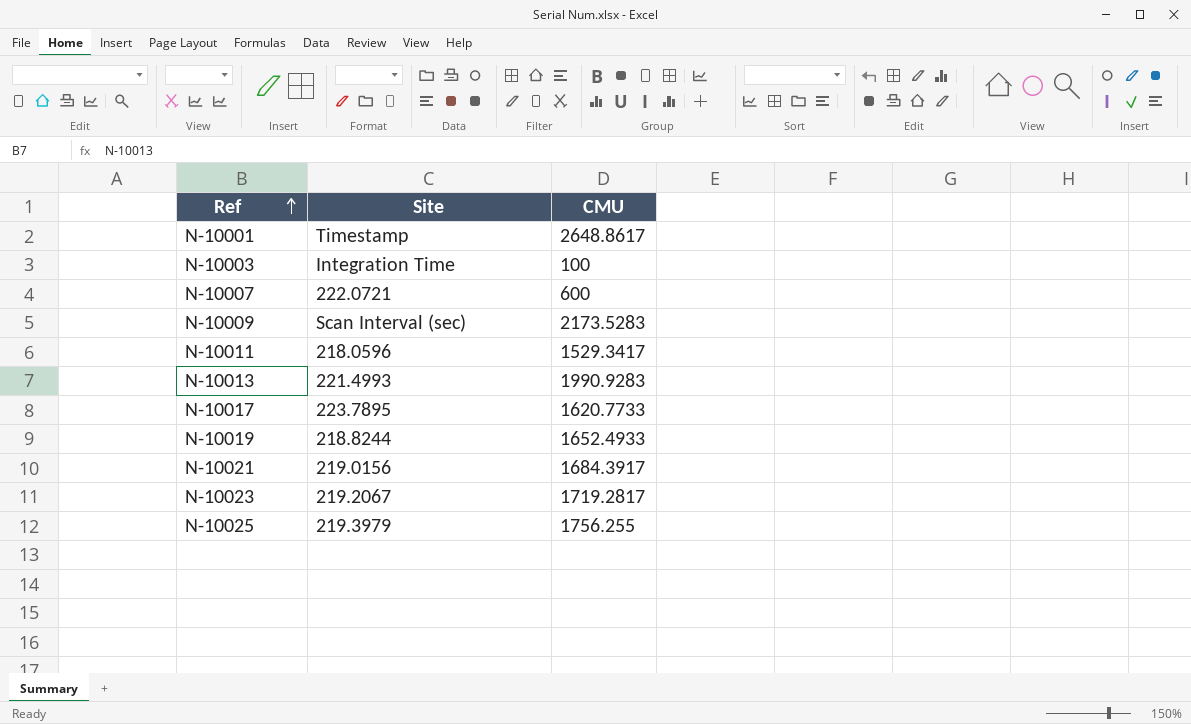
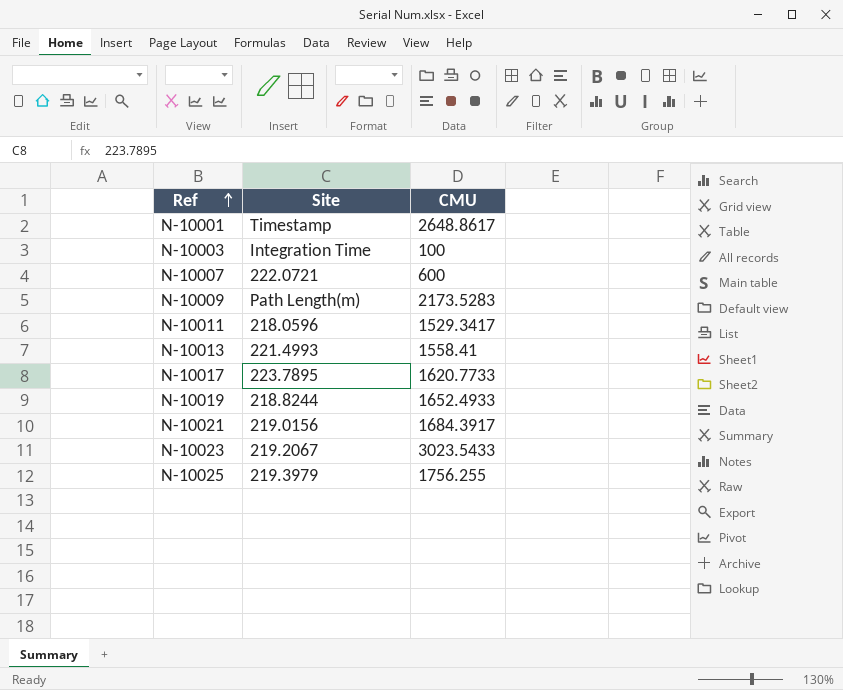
N-10009 | Site: Scan Interval (sec) -> Path Length(m)
N-10013 | CMU: 1990.9283 -> 1558.41
N-10023 | CMU: 1719.2817 -> 3023.5433

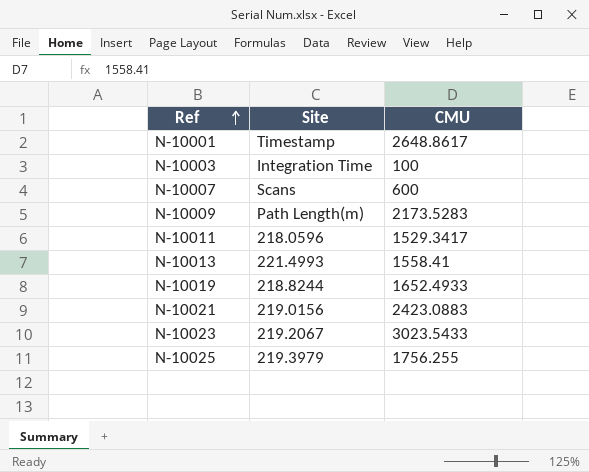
row N-10017: 223.7895 | 1620.7733 -> none
N-10007 | Site: 222.0721 -> Scans
N-10021 | CMU: 1684.3917 -> 2423.0883

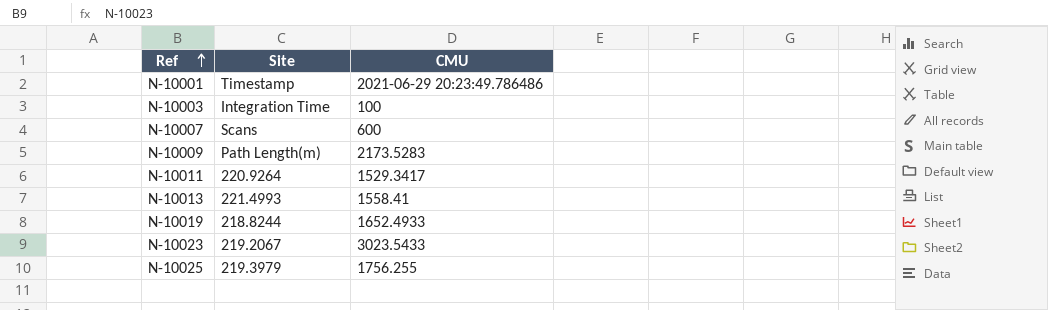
row N-10021: 219.0156 | 2423.0883 -> none
N-10001 | CMU: 2648.8617 -> 2021-06-29 20:23:49.786486
N-10011 | Site: 218.0596 -> 220.9264

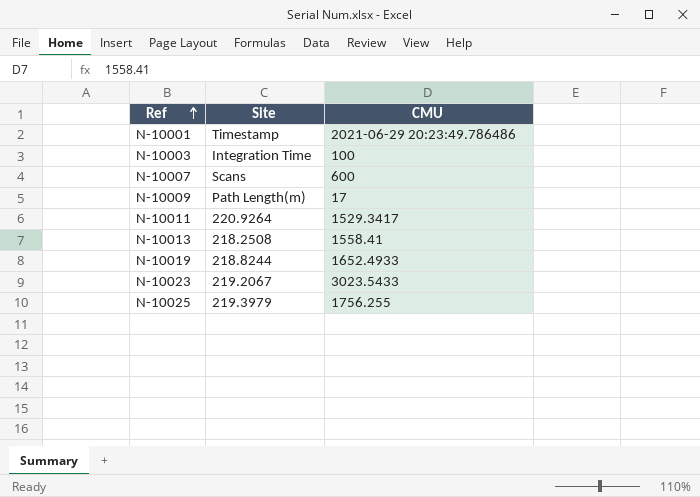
N-10009 | CMU: 2173.5283 -> 17
N-10013 | Site: 221.4993 -> 218.2508

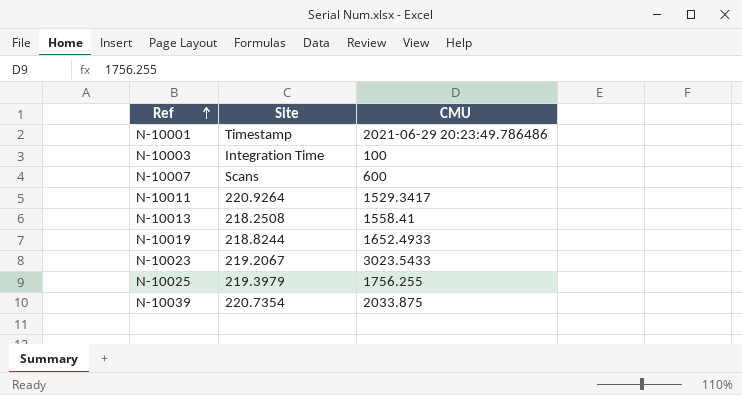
row N-10009: Path Length(m) | 17 -> none
row N-10039: none -> 220.7354 | 2033.875

